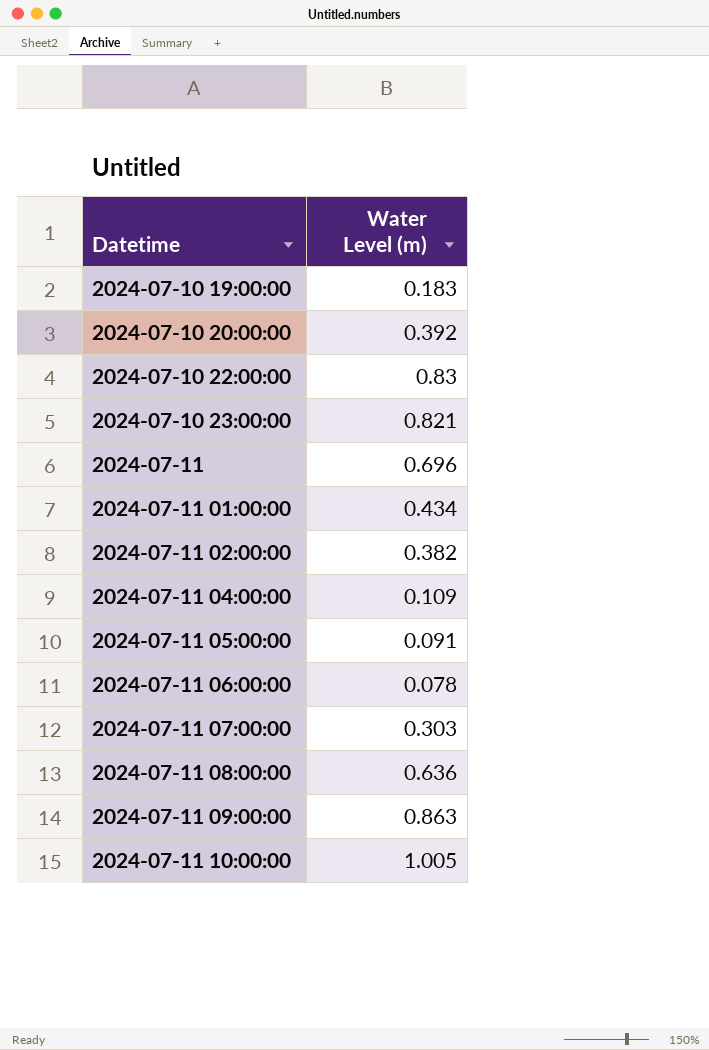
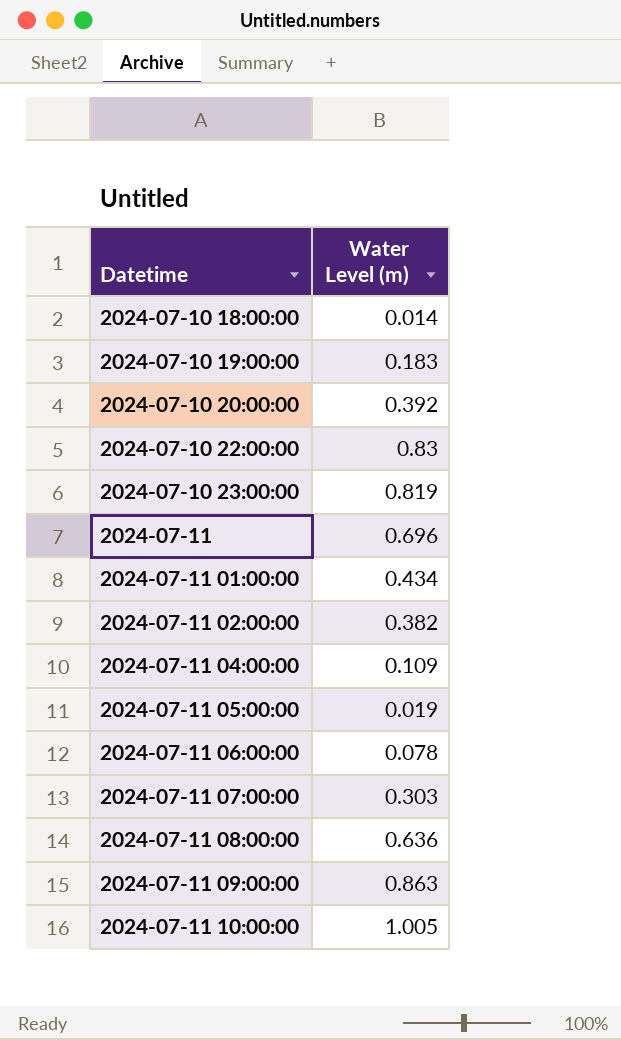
row 2024-07-10 18:00:00: none -> 0.014
2024-07-10 23:00:00 | Water Level (m): 0.821 -> 0.819
2024-07-11 05:00:00 | Water Level (m): 0.091 -> 0.019

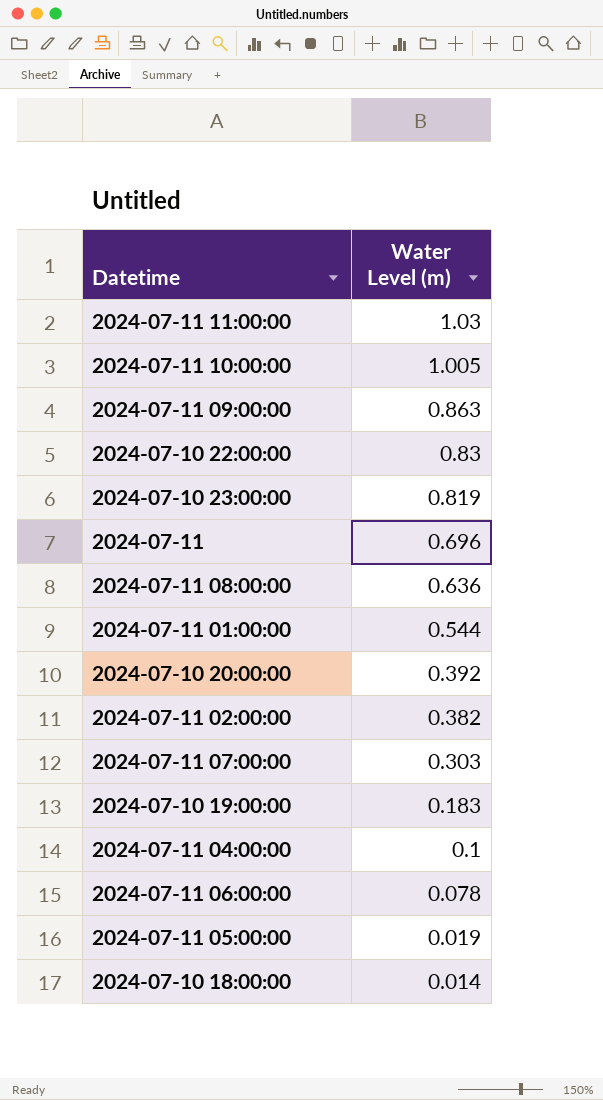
row order: Datetime ascending -> Water Level (m) descending
row 2024-07-11 11:00:00: none -> 1.03
2024-07-11 01:00:00 | Water Level (m): 0.434 -> 0.544
2024-07-11 04:00:00 | Water Level (m): 0.109 -> 0.1

